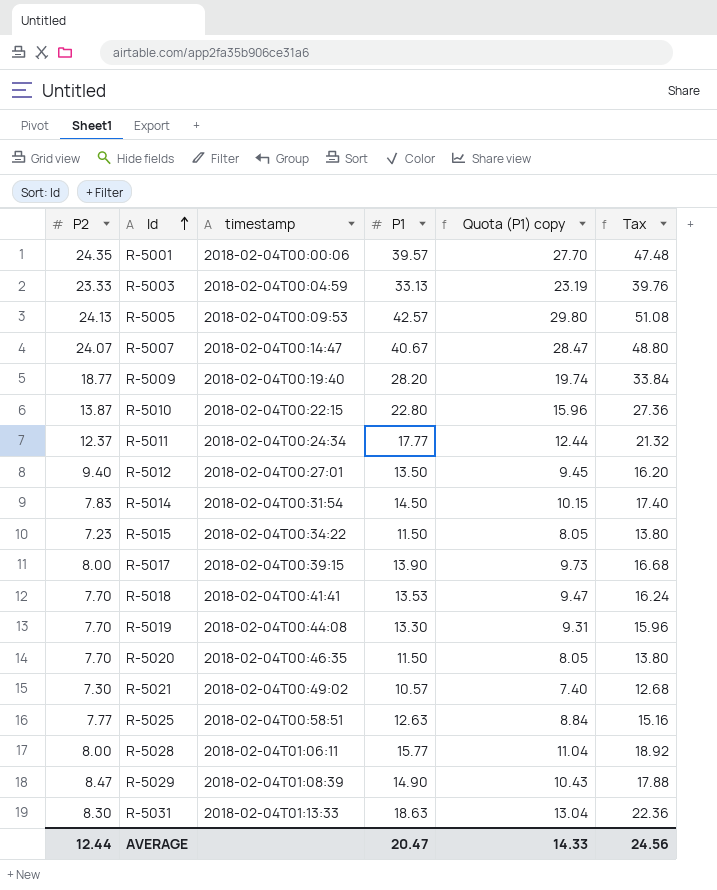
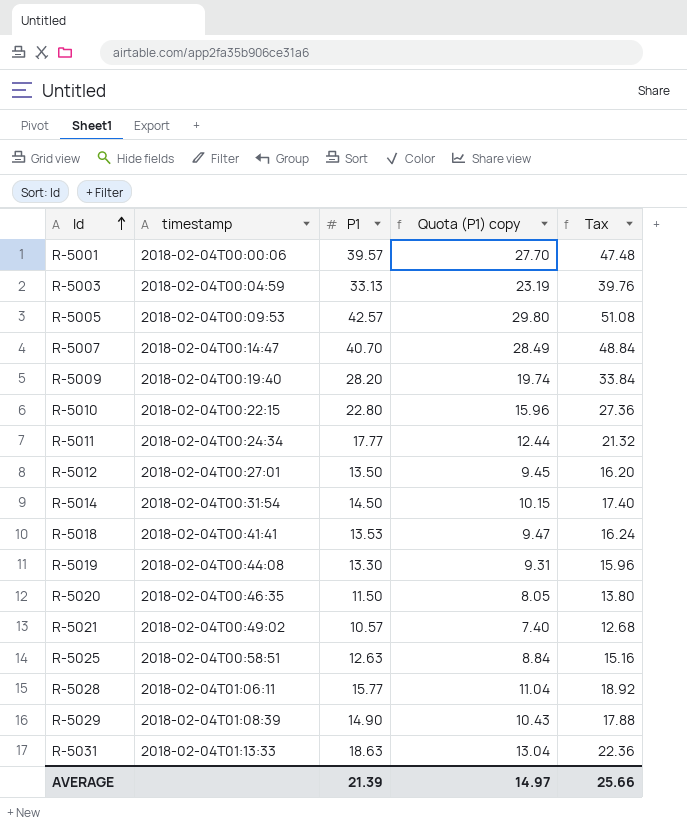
column P2 | position: 1 -> none
row R-5015: 7.23 | 2018-02-04T00:34:22 | 11.50 | 8.05 | 13.80 -> none
row R-5017: 8.00 | 2018-02-04T00:39:15 | 13.90 | 9.73 | 16.68 -> none
R-5007 | P1: 40.67 -> 40.70
R-5007 | Quota (P1) copy: 28.47 -> 28.49
R-5007 | Tax: 48.80 -> 48.84
AVERAGE | P1: 20.47 -> 21.39
AVERAGE | Quota (P1) copy: 14.33 -> 14.97
AVERAGE | Tax: 24.56 -> 25.66

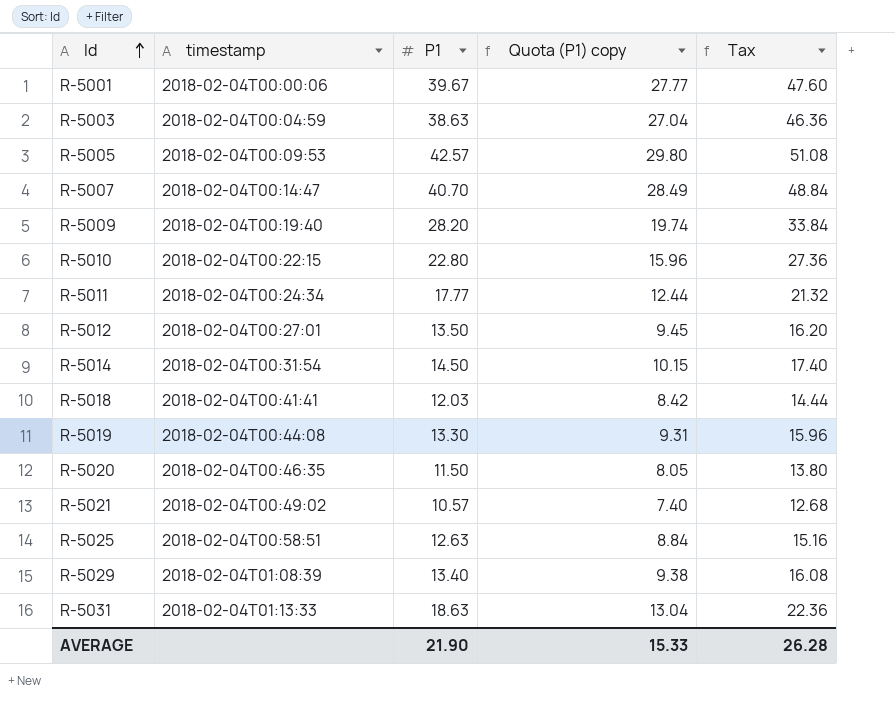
row R-5028: 2018-02-04T01:06:11 | 15.77 | 11.04 | 18.92 -> none
R-5001 | P1: 39.57 -> 39.67
R-5001 | Quota (P1) copy: 27.70 -> 27.77
R-5001 | Tax: 47.48 -> 47.60
R-5003 | P1: 33.13 -> 38.63
R-5003 | Quota (P1) copy: 23.19 -> 27.04
R-5003 | Tax: 39.76 -> 46.36
R-5018 | P1: 13.53 -> 12.03
R-5018 | Quota (P1) copy: 9.47 -> 8.42
R-5018 | Tax: 16.24 -> 14.44
R-5029 | P1: 14.90 -> 13.40
R-5029 | Quota (P1) copy: 10.43 -> 9.38
R-5029 | Tax: 17.88 -> 16.08
AVERAGE | P1: 21.39 -> 21.90
AVERAGE | Quota (P1) copy: 14.97 -> 15.33
AVERAGE | Tax: 25.66 -> 26.28

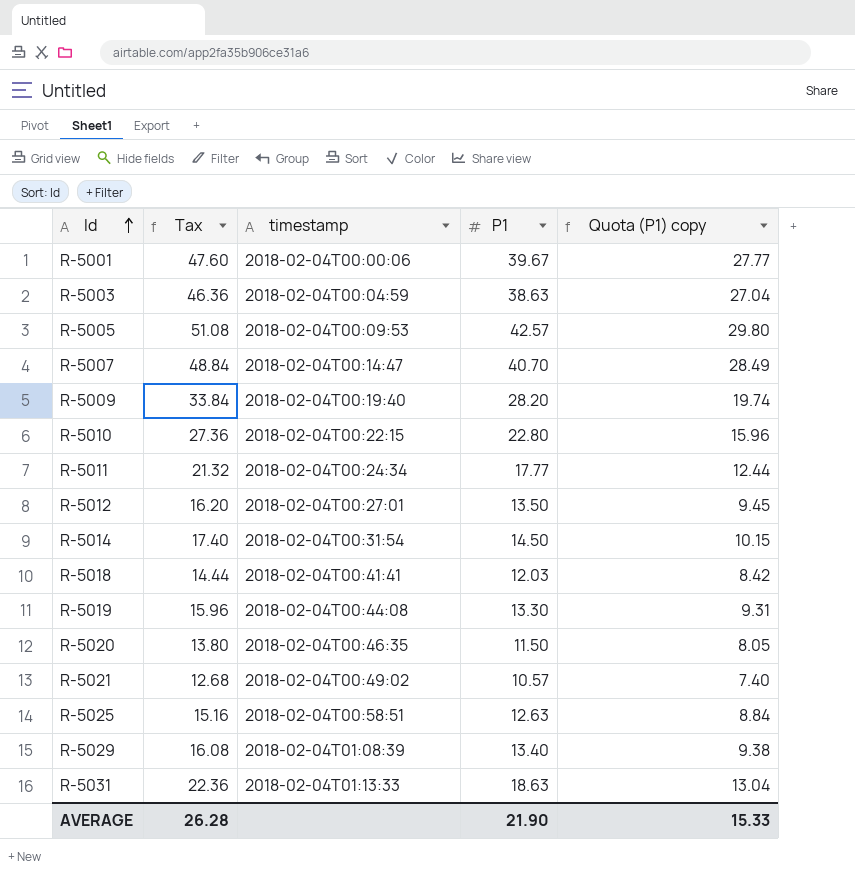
column Tax | position: 5 -> 2

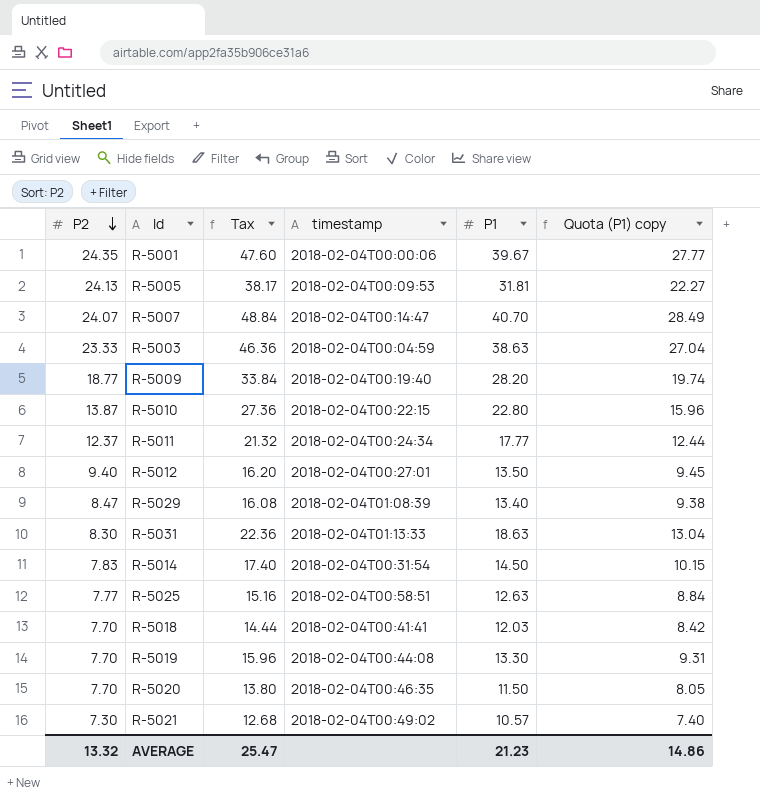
row order: Id ascending -> P2 descending
column P2 | position: none -> 1
R-5005 | Tax: 51.08 -> 38.17
R-5005 | P1: 42.57 -> 31.81
R-5005 | Quota (P1) copy: 29.80 -> 22.27
AVERAGE | Tax: 26.28 -> 25.47
AVERAGE | P1: 21.90 -> 21.23
AVERAGE | Quota (P1) copy: 15.33 -> 14.86

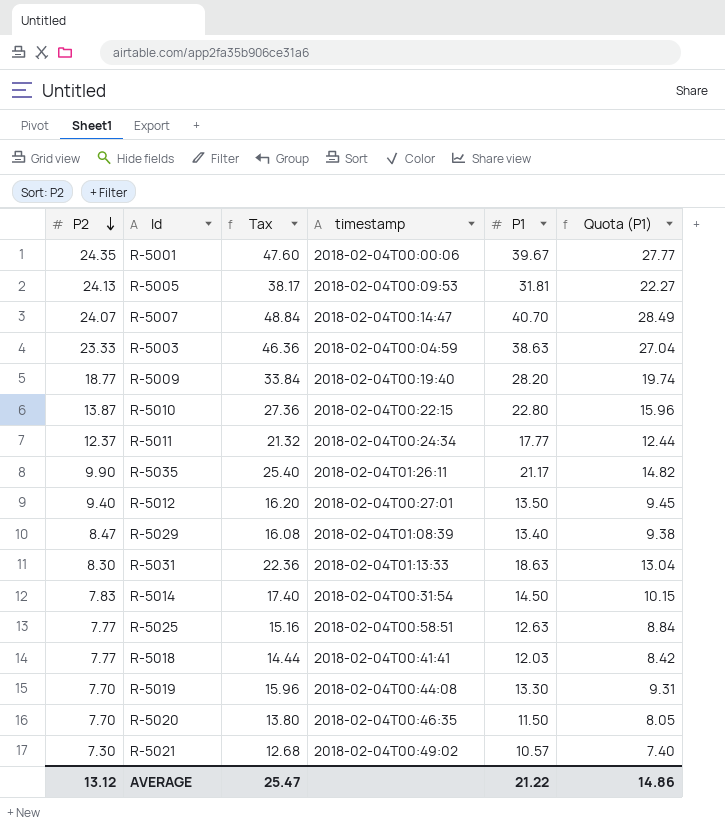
column name: Quota (P1) copy -> Quota (P1)
row R-5035: none -> 9.90 | 25.40 | 2018-02-04T01:26:11 | 21.17 | 14.82
R-5018 | P2: 7.70 -> 7.77
AVERAGE | P2: 13.32 -> 13.12
AVERAGE | P1: 21.23 -> 21.22

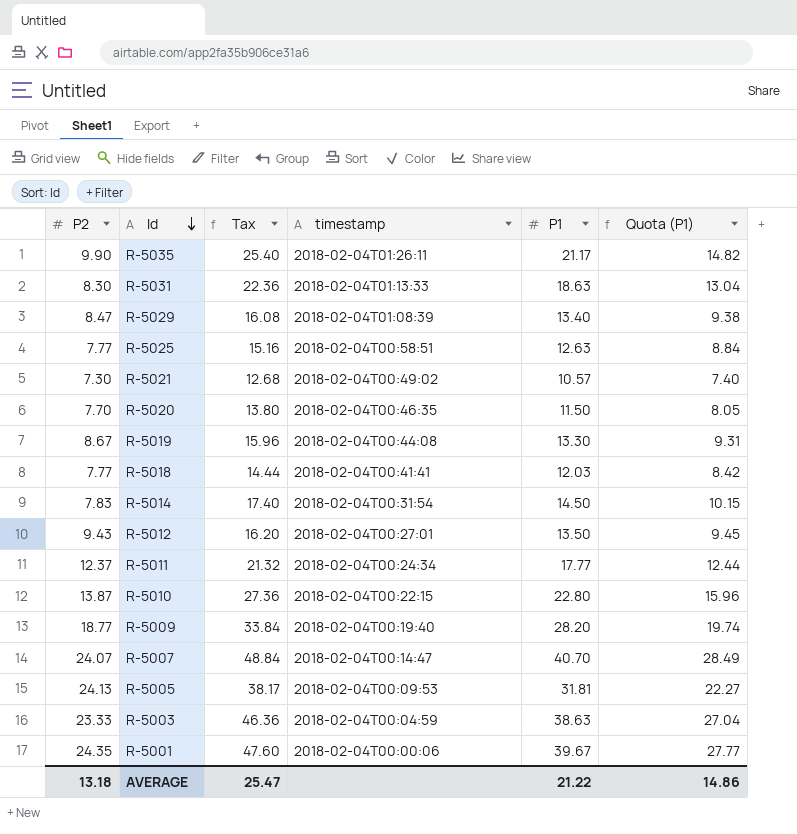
row order: P2 descending -> Id descending
R-5019 | P2: 7.70 -> 8.67
R-5012 | P2: 9.40 -> 9.43
AVERAGE | P2: 13.12 -> 13.18

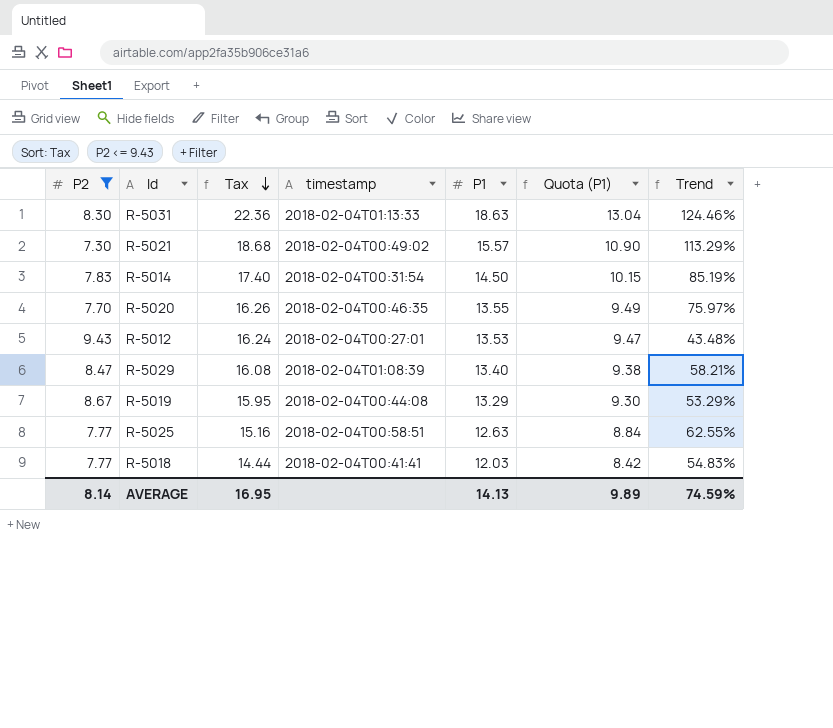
filter: none -> P2 <= 9.43
row order: Id descending -> Tax descending
column Trend | formula: none -> ([P1] - [P2]) / [P2]
R-5021 | Tax: 12.68 -> 18.68
R-5021 | P1: 10.57 -> 15.57
R-5021 | Quota (P1): 7.40 -> 10.90
R-5020 | Tax: 13.80 -> 16.26
R-5020 | P1: 11.50 -> 13.55
R-5020 | Quota (P1): 8.05 -> 9.49
R-5012 | Tax: 16.20 -> 16.24
R-5012 | P1: 13.50 -> 13.53
R-5012 | Quota (P1): 9.45 -> 9.47
R-5019 | Tax: 15.96 -> 15.95
R-5019 | P1: 13.30 -> 13.29
R-5019 | Quota (P1): 9.31 -> 9.30
AVERAGE | P2: 13.18 -> 8.14
AVERAGE | Tax: 25.47 -> 16.95
AVERAGE | P1: 21.22 -> 14.13
AVERAGE | Quota (P1): 14.86 -> 9.89

